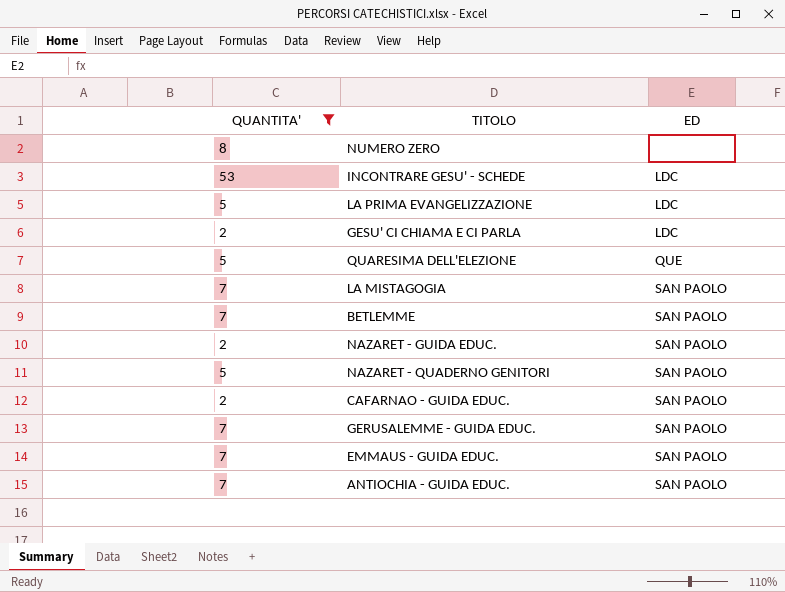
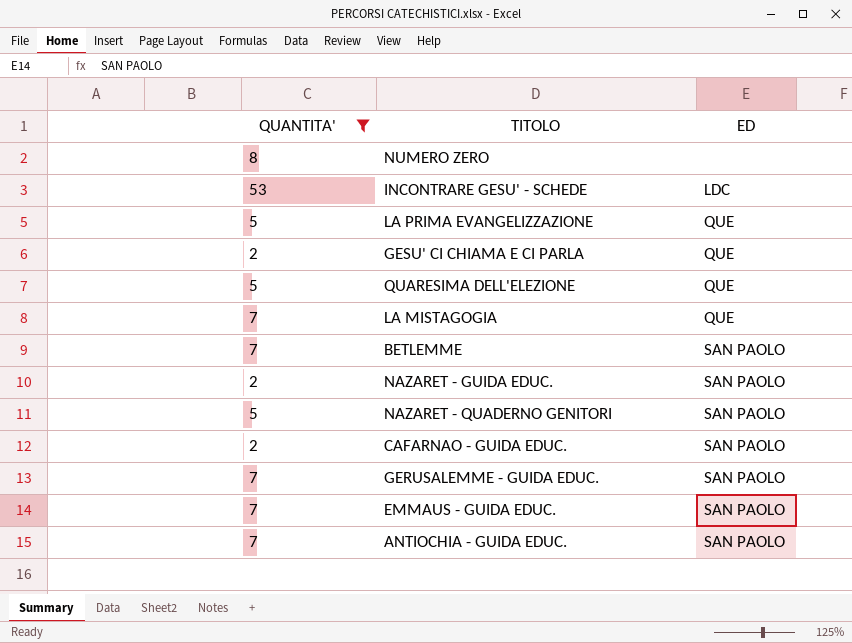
LA PRIMA EVANGELIZZAZIONE | ED: LDC -> QUE
GESU' CI CHIAMA E CI PARLA | ED: LDC -> QUE
LA MISTAGOGIA | ED: SAN PAOLO -> QUE

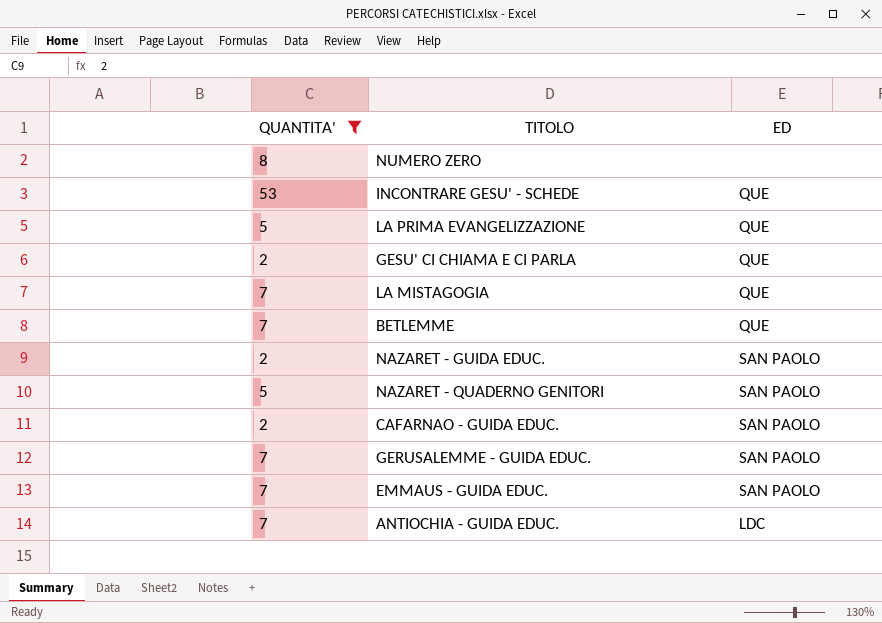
row QUARESIMA DELL'ELEZIONE: 5 | QUE -> none
INCONTRARE GESU' - SCHEDE | ED: LDC -> QUE
BETLEMME | ED: SAN PAOLO -> QUE
ANTIOCHIA - GUIDA EDUC. | ED: SAN PAOLO -> LDC

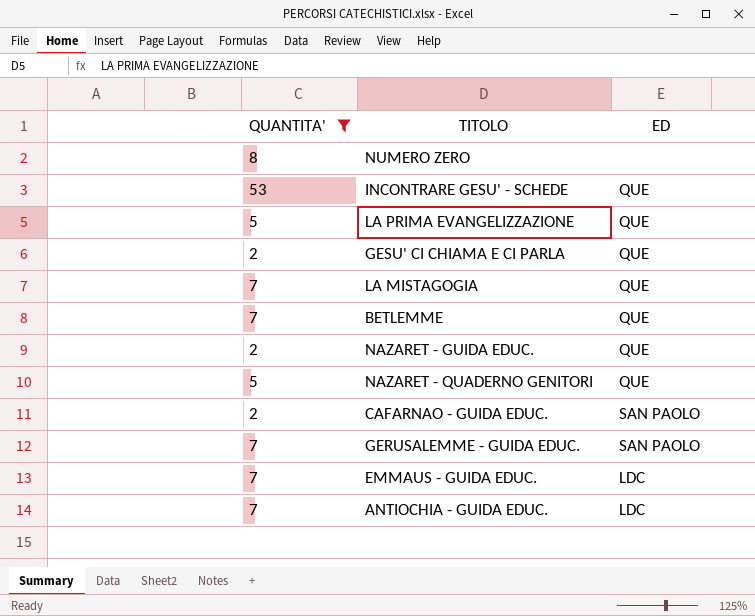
NAZARET - GUIDA EDUC. | ED: SAN PAOLO -> QUE
NAZARET - QUADERNO GENITORI | ED: SAN PAOLO -> QUE
EMMAUS - GUIDA EDUC. | ED: SAN PAOLO -> LDC

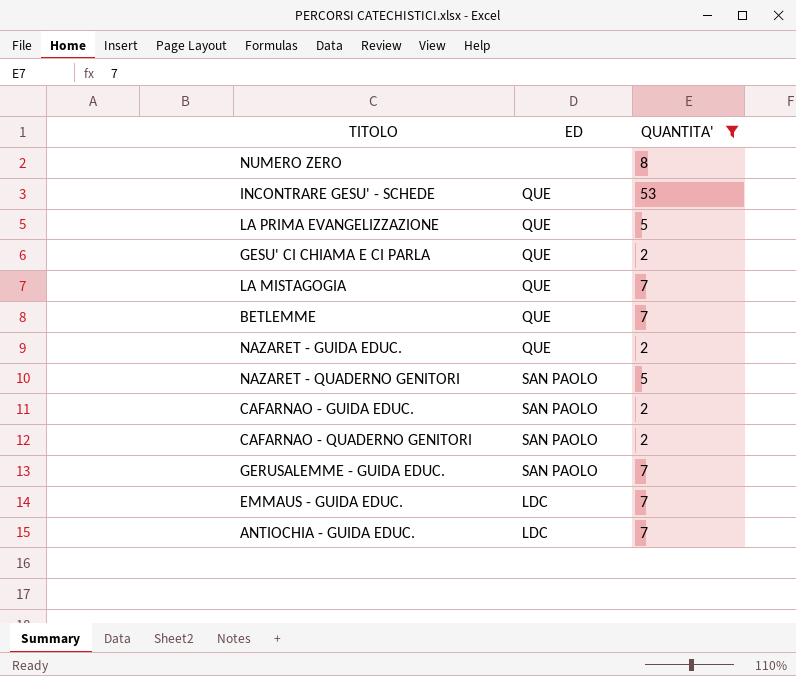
column QUANTITA' | position: 1 -> 3
NAZARET - QUADERNO GENITORI | ED: QUE -> SAN PAOLO
row CAFARNAO - QUADERNO GENITORI: none -> SAN PAOLO | 2

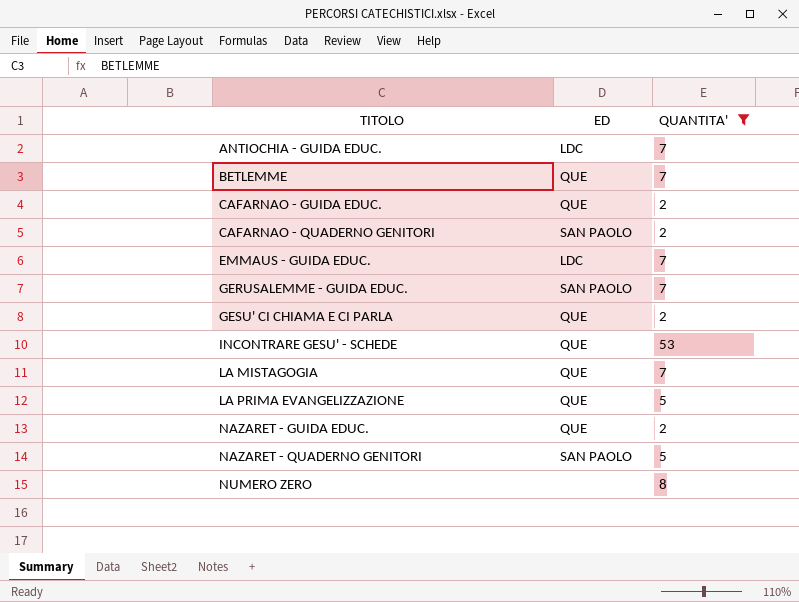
row order: none -> TITOLO ascending
CAFARNAO - GUIDA EDUC. | ED: SAN PAOLO -> QUE

